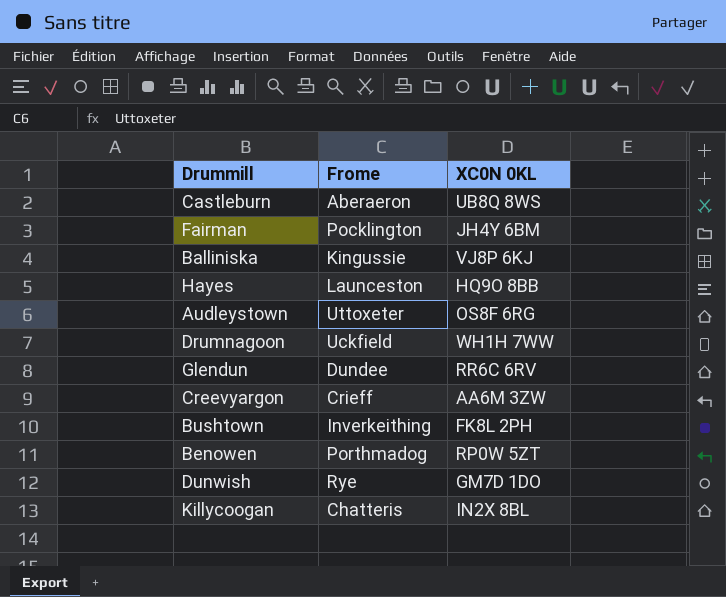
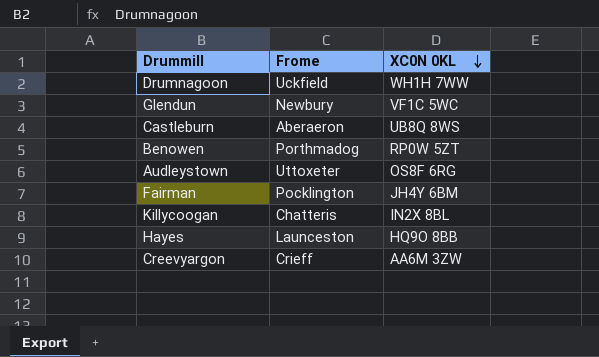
row order: none -> XC0N 0KL descending
row Balliniska: Kingussie | VJ8P 6KJ -> none
row Bushtown: Inverkeithing | FK8L 2PH -> none
row Dunwish: Rye | GM7D 1DO -> none
Glendun | Frome: Dundee -> Newbury
Glendun | XC0N 0KL: RR6C 6RV -> VF1C 5WC

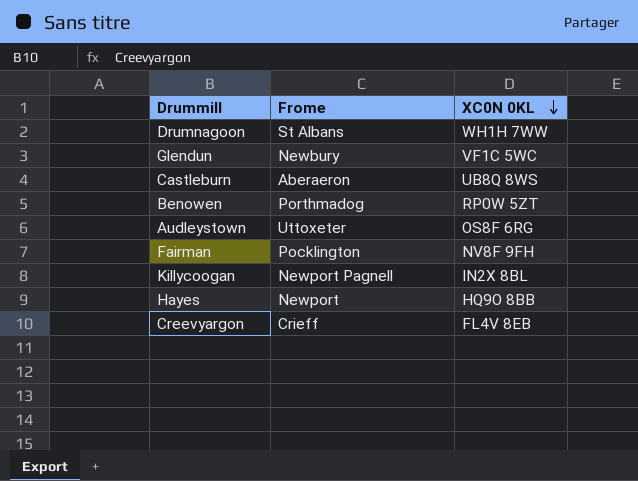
Drumnagoon | Frome: Uckfield -> St Albans
Fairman | XC0N 0KL: JH4Y 6BM -> NV8F 9FH
Killycoogan | Frome: Chatteris -> Newport Pagnell
Hayes | Frome: Launceston -> Newport
Creevyargon | XC0N 0KL: AA6M 3ZW -> FL4V 8EB

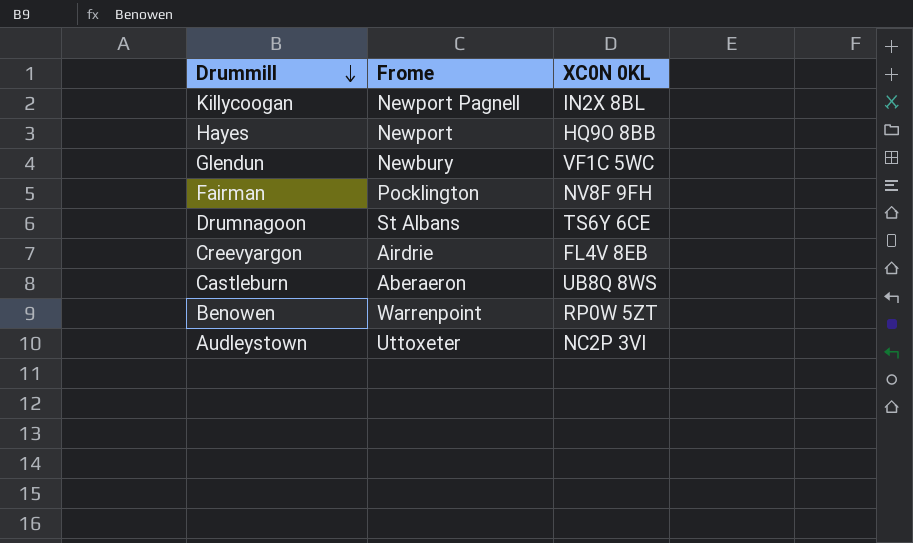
row order: XC0N 0KL descending -> Drummill descending
Drumnagoon | XC0N 0KL: WH1H 7WW -> TS6Y 6CE
Creevyargon | Frome: Crieff -> Airdrie
Benowen | Frome: Porthmadog -> Warrenpoint
Audleystown | XC0N 0KL: OS8F 6RG -> NC2P 3VI

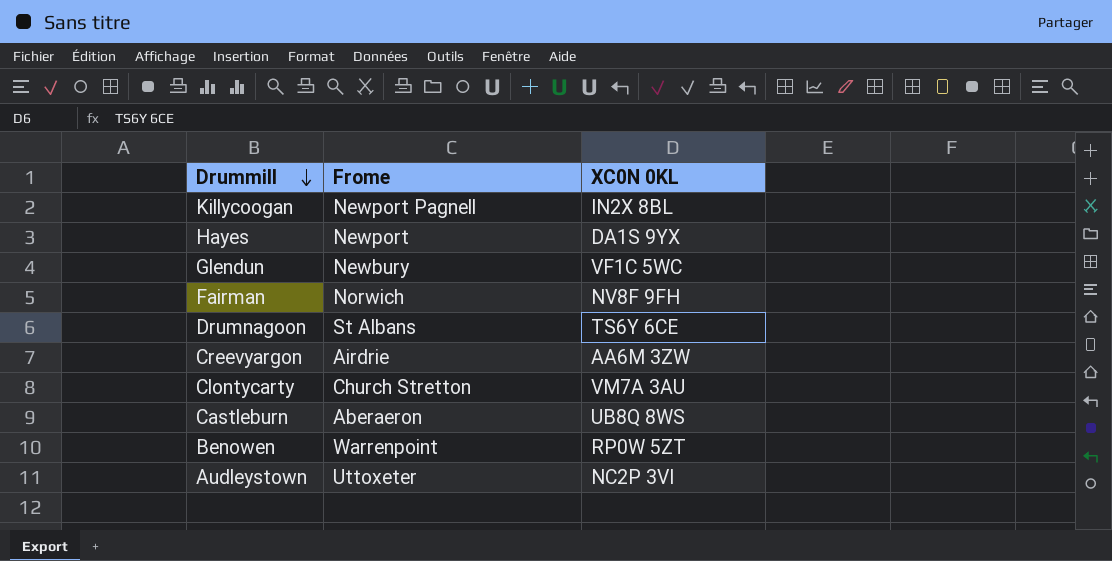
Hayes | XC0N 0KL: HQ9O 8BB -> DA1S 9YX
Fairman | Frome: Pocklington -> Norwich
Creevyargon | XC0N 0KL: FL4V 8EB -> AA6M 3ZW
row Clontycarty: none -> Church Stretton | VM7A 3AU

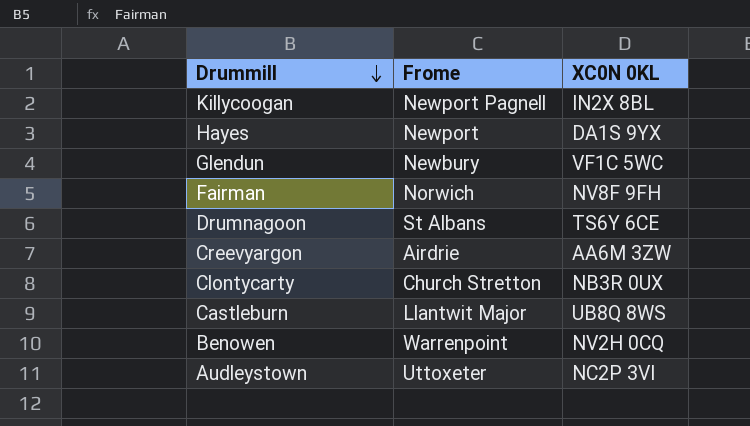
Clontycarty | XC0N 0KL: VM7A 3AU -> NB3R 0UX
Castleburn | Frome: Aberaeron -> Llantwit Major
Benowen | XC0N 0KL: RP0W 5ZT -> NV2H 0CQ

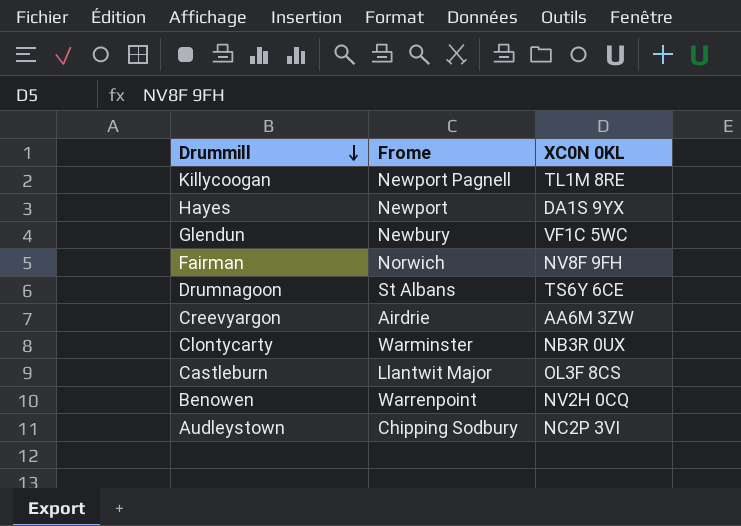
Killycoogan | XC0N 0KL: IN2X 8BL -> TL1M 8RE
Clontycarty | Frome: Church Stretton -> Warminster
Castleburn | XC0N 0KL: UB8Q 8WS -> OL3F 8CS
Audleystown | Frome: Uttoxeter -> Chipping Sodbury

